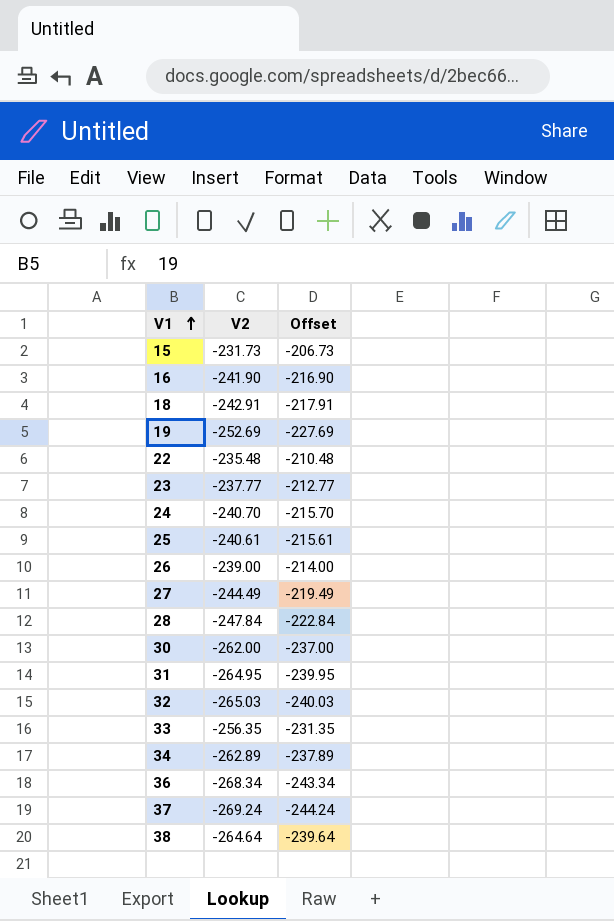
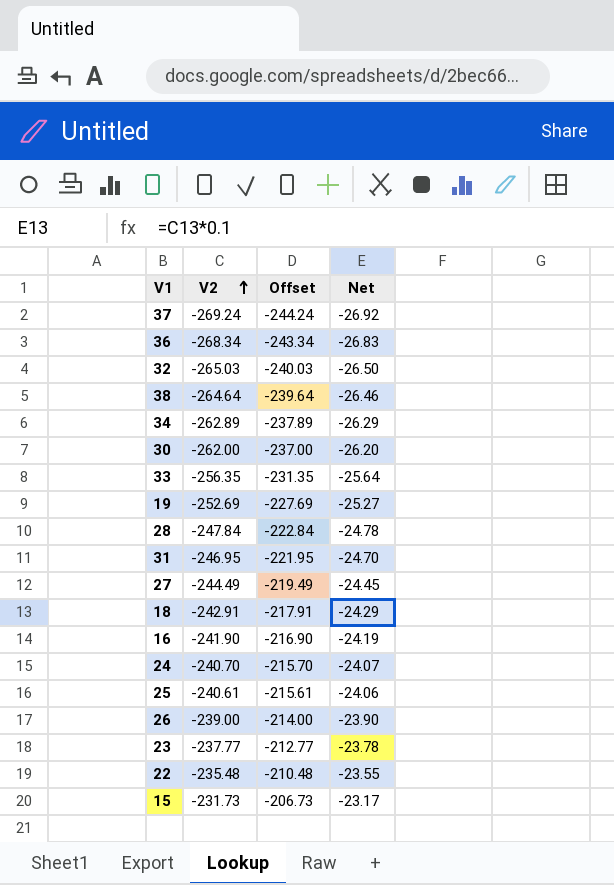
row order: V1 ascending -> V2 ascending
column Net | formula: none -> [V2] * 0.1
31 | V2: -264.95 -> -246.95
31 | Offset: -239.95 -> -221.95

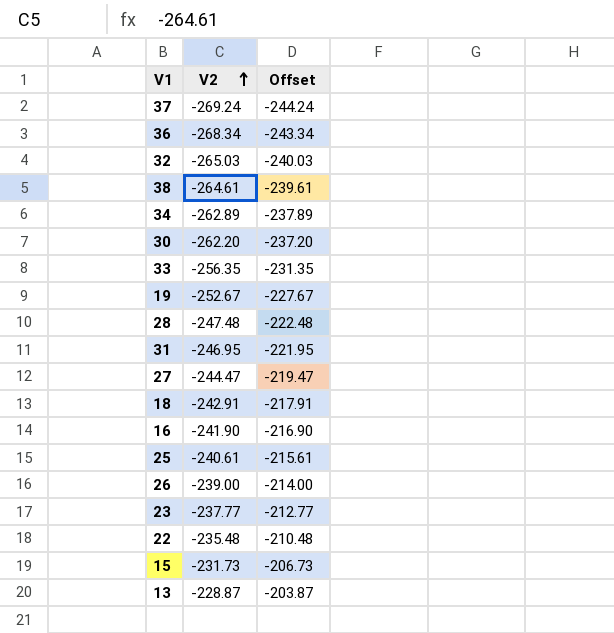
column Net | formula: [V2] * 0.1 -> none
row 24: -240.70 | -215.70 | -24.07 -> none
38 | V2: -264.64 -> -264.61
38 | Offset: -239.64 -> -239.61
30 | V2: -262.00 -> -262.20
30 | Offset: -237.00 -> -237.20
19 | V2: -252.69 -> -252.67
19 | Offset: -227.69 -> -227.67
28 | V2: -247.84 -> -247.48
28 | Offset: -222.84 -> -222.48
27 | V2: -244.49 -> -244.47
27 | Offset: -219.49 -> -219.47
row 13: none -> -228.87 | -203.87

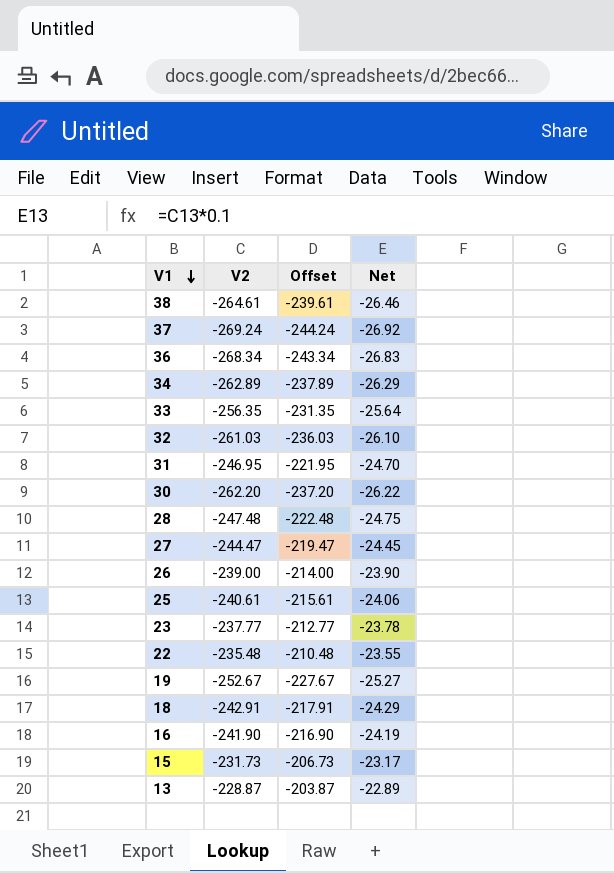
row order: V2 ascending -> V1 descending
column Net | formula: none -> [V2] * 0.1
32 | V2: -265.03 -> -261.03
32 | Offset: -240.03 -> -236.03

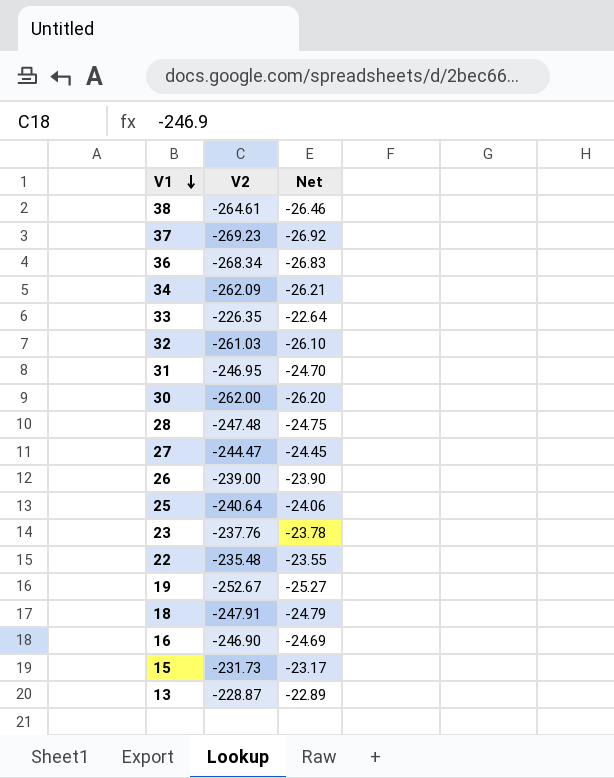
column Offset | formula: [V2] + 25 -> none
37 | V2: -269.24 -> -269.23
34 | V2: -262.89 -> -262.09
34 | Net: -26.29 -> -26.21
33 | V2: -256.35 -> -226.35
33 | Net: -25.64 -> -22.64
30 | V2: -262.20 -> -262.00
30 | Net: -26.22 -> -26.20
25 | V2: -240.61 -> -240.64
23 | V2: -237.77 -> -237.76
18 | V2: -242.91 -> -247.91
18 | Net: -24.29 -> -24.79
16 | V2: -241.90 -> -246.90
16 | Net: -24.19 -> -24.69

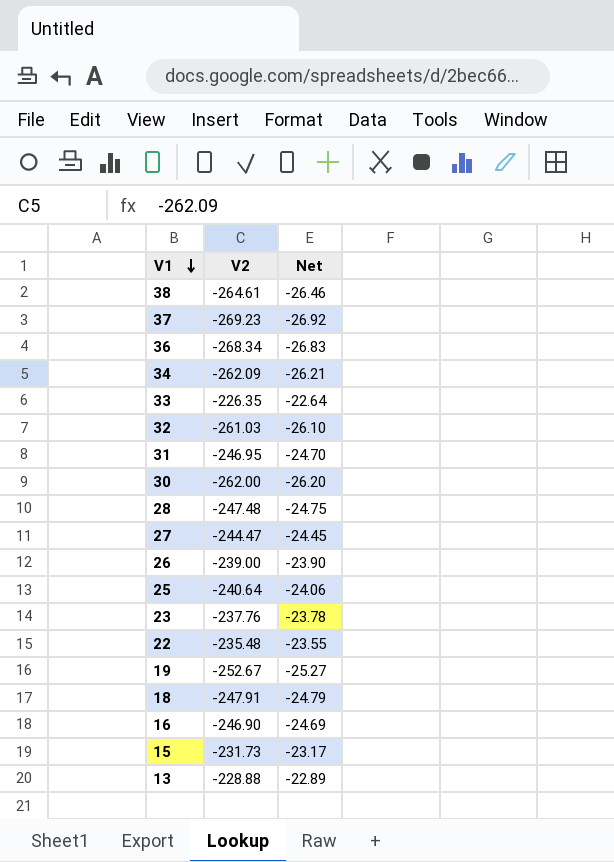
13 | V2: -228.87 -> -228.88

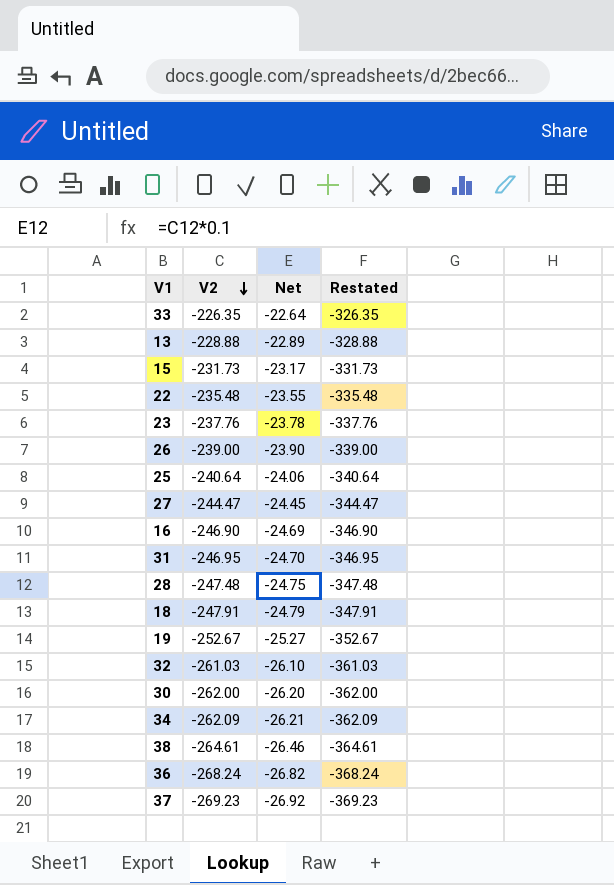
row order: V1 descending -> V2 descending
column Restated | formula: none -> [V2] - 100
36 | V2: -268.34 -> -268.24
36 | Net: -26.83 -> -26.82

